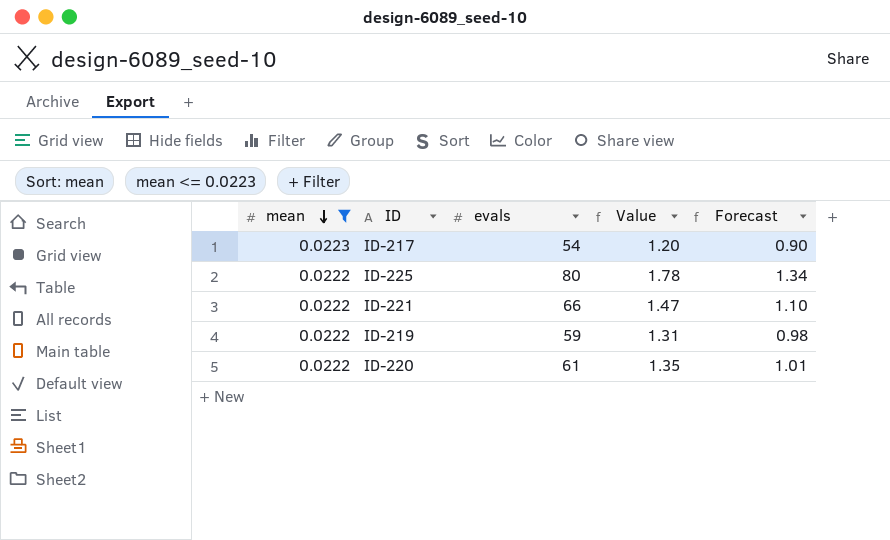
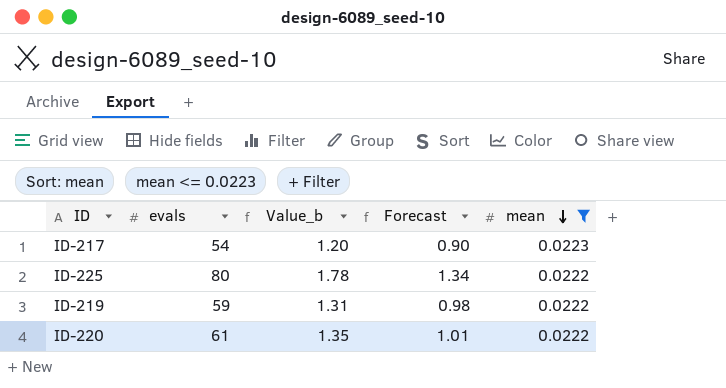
column name: Value -> Value_b
column mean | position: 1 -> 5
row ID-221: 0.0222 | 66 | 1.47 | 1.10 -> none

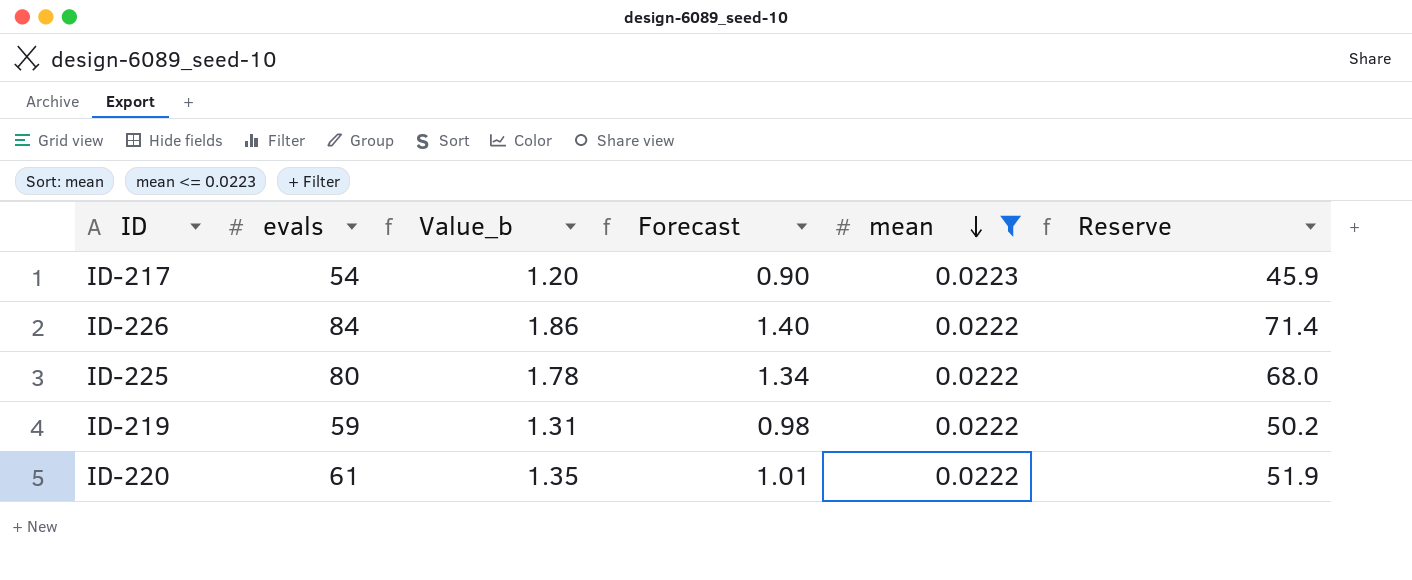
column Reserve | formula: none -> [evals] * 0.85
row ID-226: none -> 84 | 1.86 | 1.40 | 0.0222 | 71.4

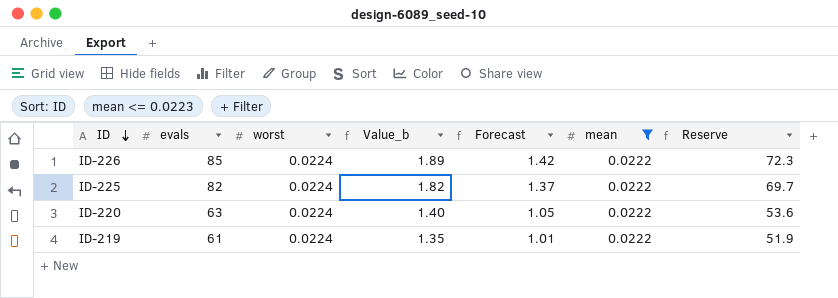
row order: mean descending -> ID descending
column worst | position: none -> 3
row ID-217: 54 | 1.20 | 0.90 | 0.0223 | 45.9 -> none
ID-226 | evals: 84 -> 85
ID-226 | Value_b: 1.86 -> 1.89
ID-226 | Forecast: 1.40 -> 1.42
ID-226 | Reserve: 71.4 -> 72.3
ID-225 | evals: 80 -> 82
ID-225 | Value_b: 1.78 -> 1.82
ID-225 | Forecast: 1.34 -> 1.37
ID-225 | Reserve: 68.0 -> 69.7
ID-220 | evals: 61 -> 63
ID-220 | Value_b: 1.35 -> 1.40
ID-220 | Forecast: 1.01 -> 1.05
ID-220 | Reserve: 51.9 -> 53.6
ID-219 | evals: 59 -> 61
ID-219 | Value_b: 1.31 -> 1.35
ID-219 | Forecast: 0.98 -> 1.01
ID-219 | Reserve: 50.2 -> 51.9

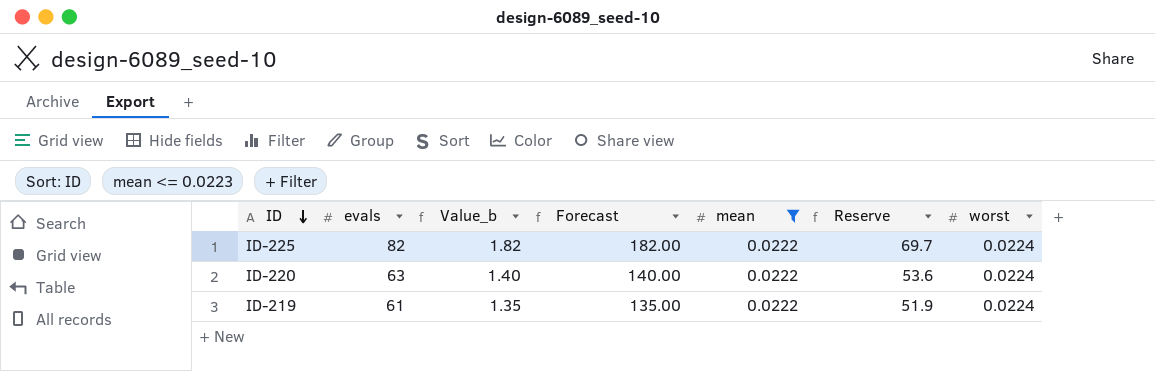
column Forecast | formula: [Value_b] * 0.75 -> [Value_b] * 100
column worst | position: 3 -> 7
row ID-226: 85 | 0.0224 | 1.89 | 1.42 | 0.0222 | 72.3 -> none

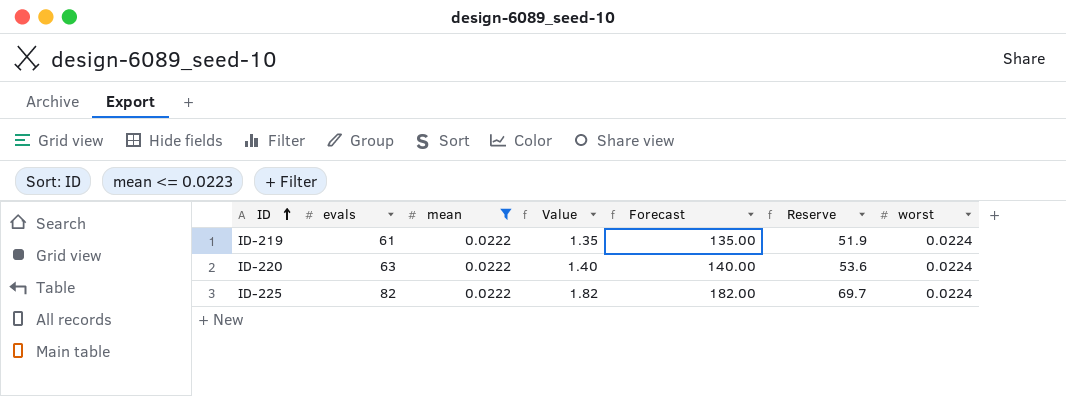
row order: ID descending -> ID ascending
column mean | position: 5 -> 3
column name: Value_b -> Value

